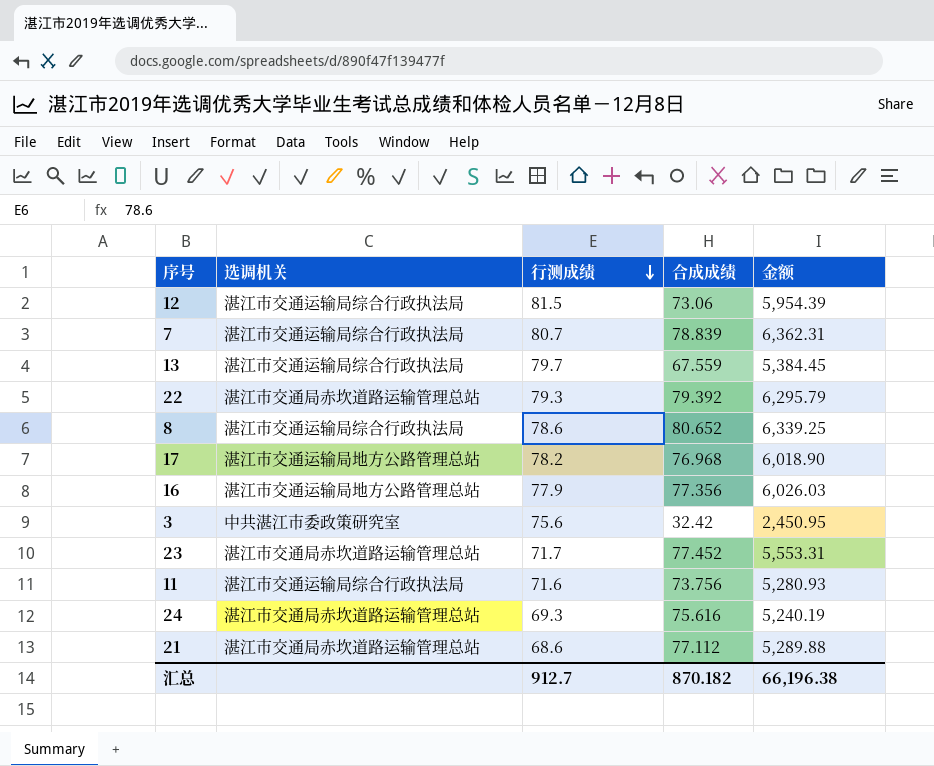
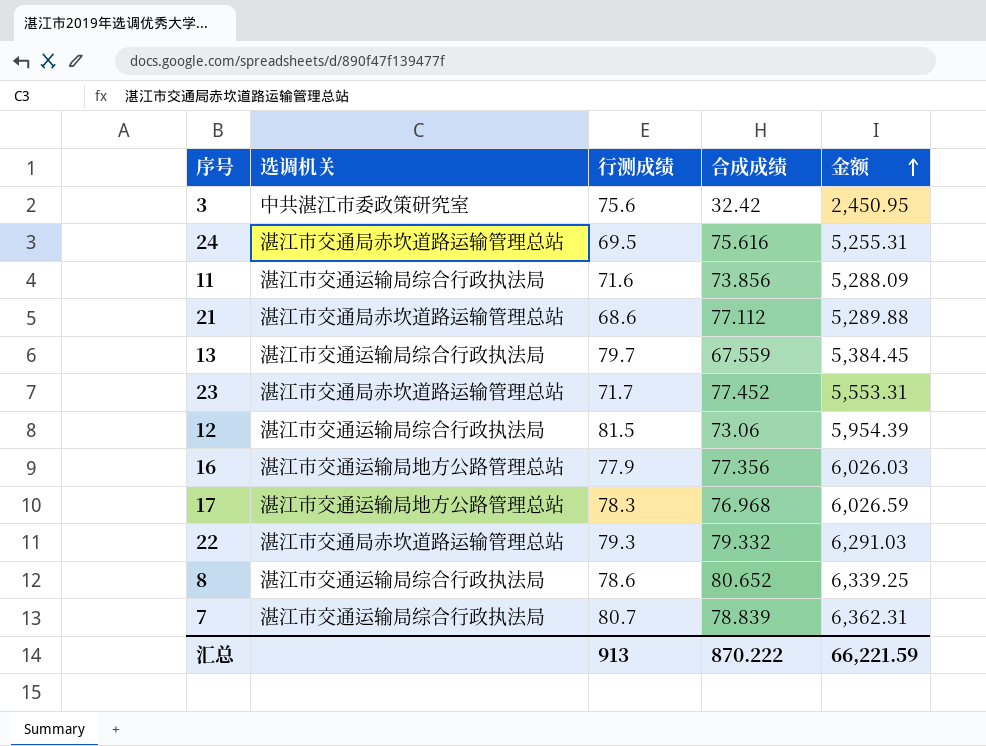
row order: 行测成绩 descending -> 金额 ascending
24 | 行测成绩: 69.3 -> 69.5
24 | 金额: 5,240.19 -> 5,255.31
11 | 合成成绩: 73.756 -> 73.856
11 | 金额: 5,280.93 -> 5,288.09
17 | 行测成绩: 78.2 -> 78.3
17 | 金额: 6,018.90 -> 6,026.59
22 | 合成成绩: 79.392 -> 79.332
22 | 金额: 6,295.79 -> 6,291.03
汇总 | 行测成绩: 912.7 -> 913
汇总 | 合成成绩: 870.182 -> 870.222
汇总 | 金额: 66,196.38 -> 66,221.59

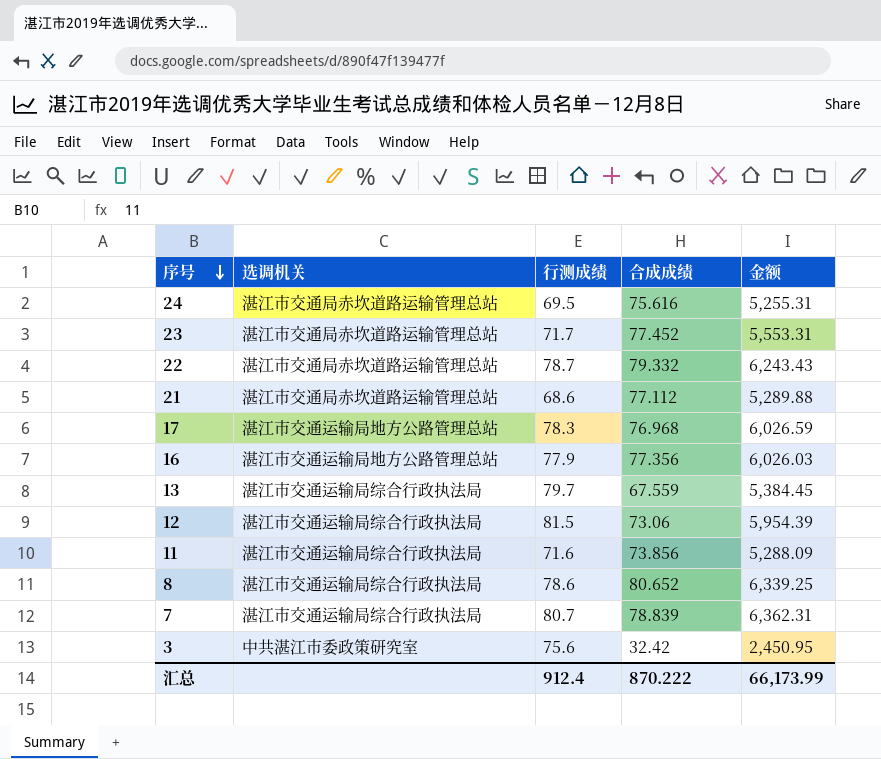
row order: 金额 ascending -> 序号 descending
22 | 行测成绩: 79.3 -> 78.7
22 | 金额: 6,291.03 -> 6,243.43
汇总 | 行测成绩: 913 -> 912.4
汇总 | 金额: 66,221.59 -> 66,173.99

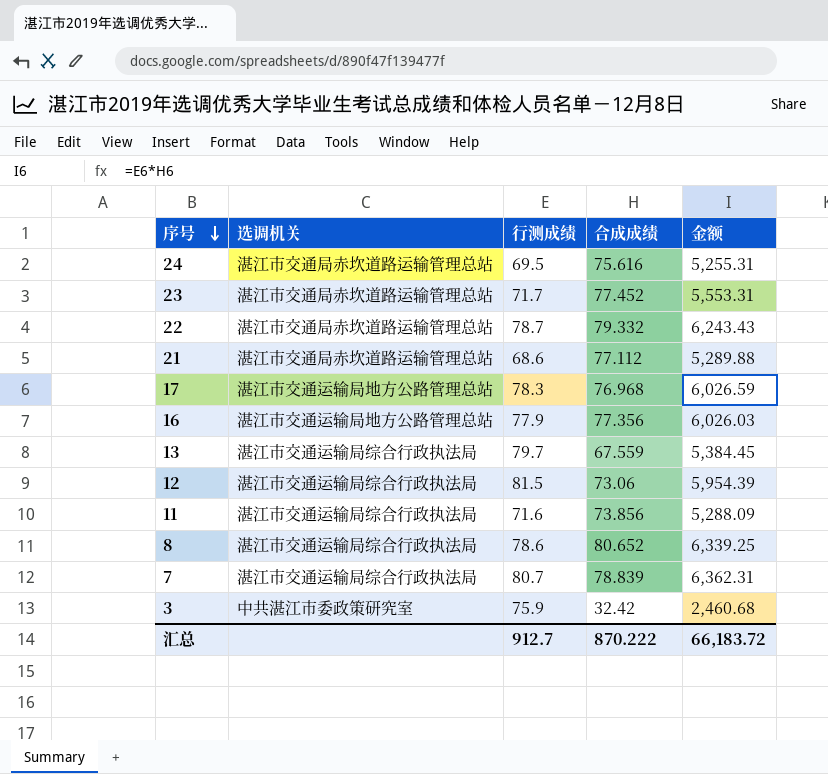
3 | 行测成绩: 75.6 -> 75.9
3 | 金额: 2,450.95 -> 2,460.68
汇总 | 行测成绩: 912.4 -> 912.7
汇总 | 金额: 66,173.99 -> 66,183.72

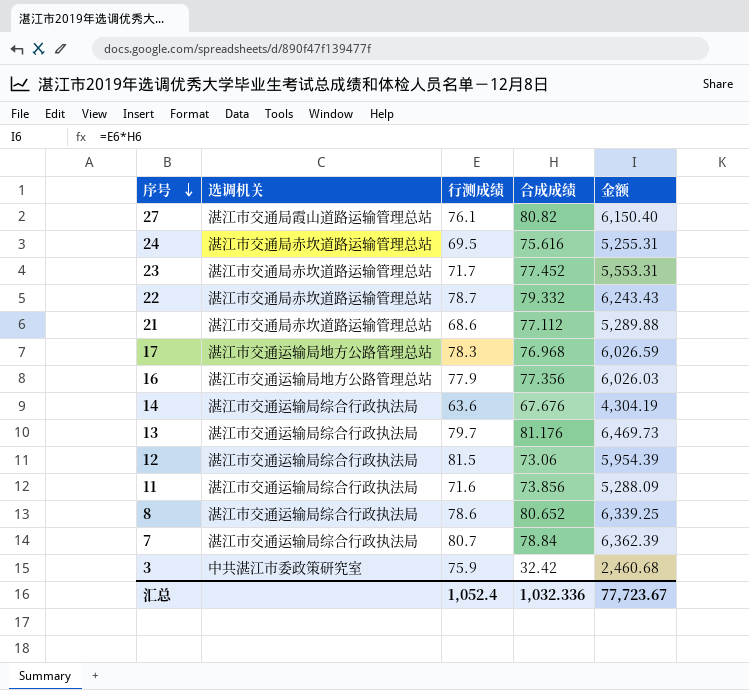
row 27: none -> 湛江市交通局霞山道路运输管理总站 | 76.1 | 80.82 | 6,150.40
row 14: none -> 湛江市交通运输局综合行政执法局 | 63.6 | 67.676 | 4,304.19
13 | 合成成绩: 67.559 -> 81.176
13 | 金额: 5,384.45 -> 6,469.73
7 | 合成成绩: 78.839 -> 78.84
7 | 金额: 6,362.31 -> 6,362.39
汇总 | 行测成绩: 912.7 -> 1,052.4
汇总 | 合成成绩: 870.222 -> 1,032.336
汇总 | 金额: 66,183.72 -> 77,723.67

